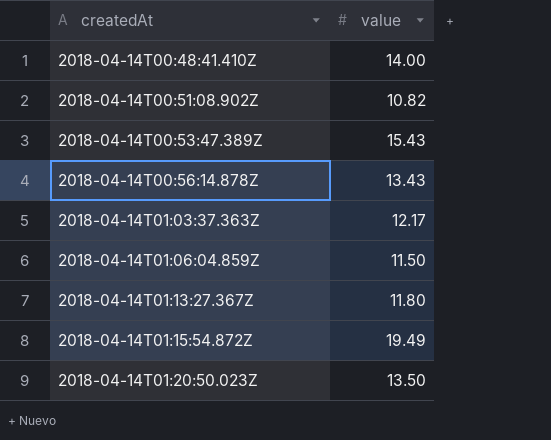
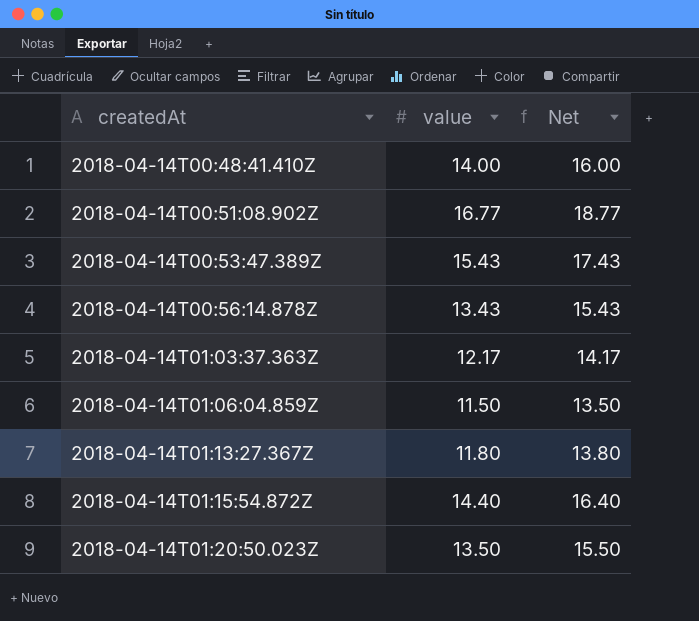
column Net | formula: none -> [value] + 2
2018-04-14T00:51:08.902Z | value: 10.82 -> 16.77
2018-04-14T01:15:54.872Z | value: 19.49 -> 14.40

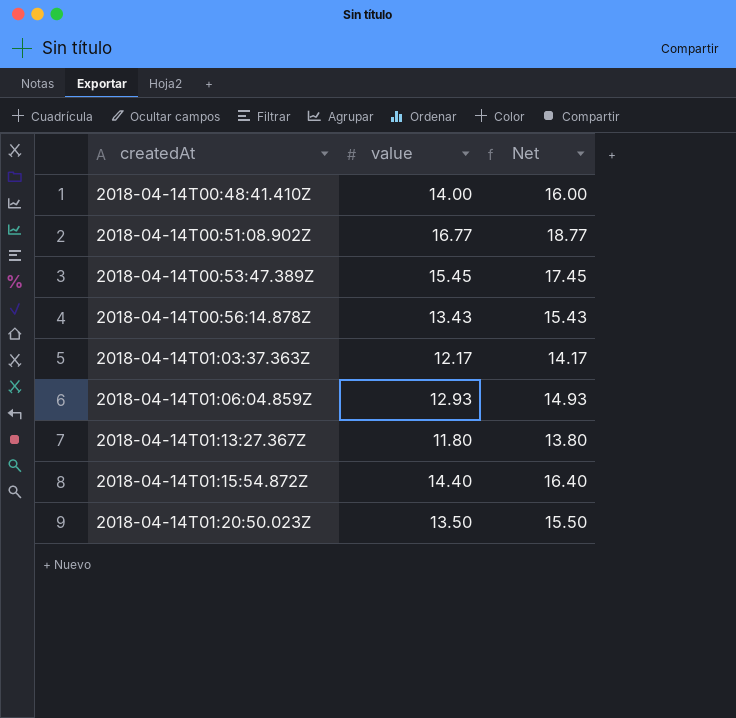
2018-04-14T00:53:47.389Z | value: 15.43 -> 15.45
2018-04-14T00:53:47.389Z | Net: 17.43 -> 17.45
2018-04-14T01:06:04.859Z | value: 11.50 -> 12.93
2018-04-14T01:06:04.859Z | Net: 13.50 -> 14.93

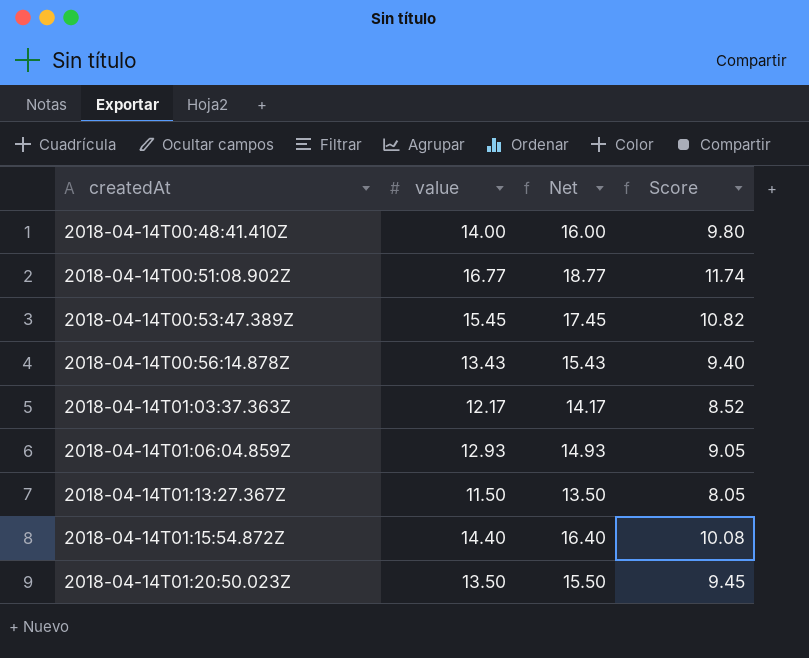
column Score | formula: none -> [value] * 0.7
2018-04-14T01:13:27.367Z | value: 11.80 -> 11.50
2018-04-14T01:13:27.367Z | Net: 13.80 -> 13.50

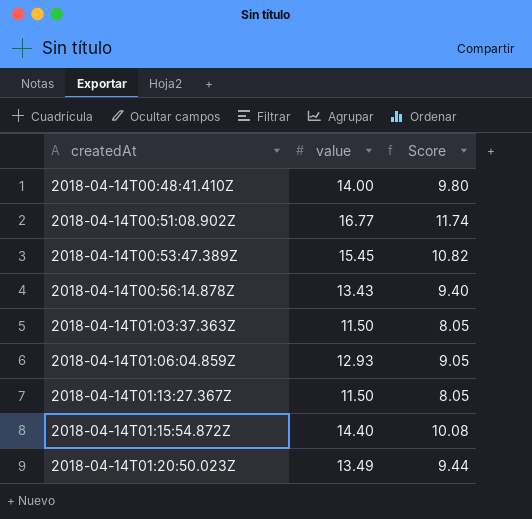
column Net | formula: [value] + 2 -> none
2018-04-14T01:03:37.363Z | value: 12.17 -> 11.50
2018-04-14T01:03:37.363Z | Score: 8.52 -> 8.05
2018-04-14T01:20:50.023Z | value: 13.50 -> 13.49
2018-04-14T01:20:50.023Z | Score: 9.45 -> 9.44

